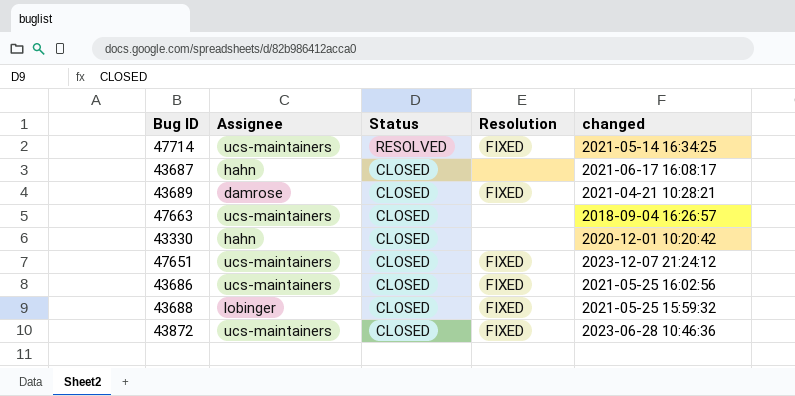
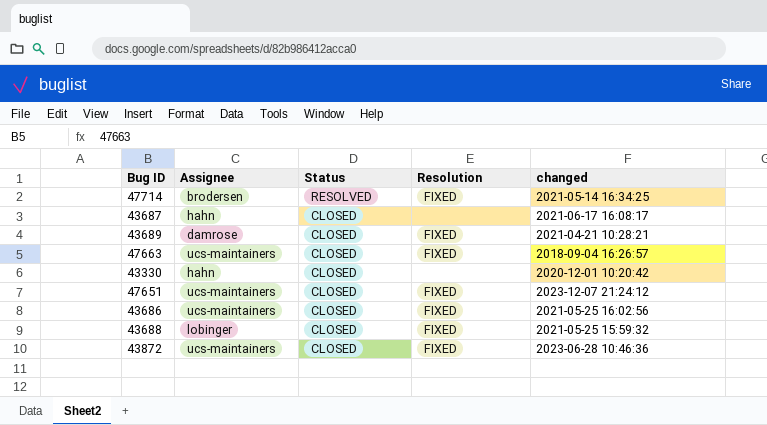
47714 | Assignee: ucs-maintainers -> brodersen
47663 | Resolution: none -> FIXED

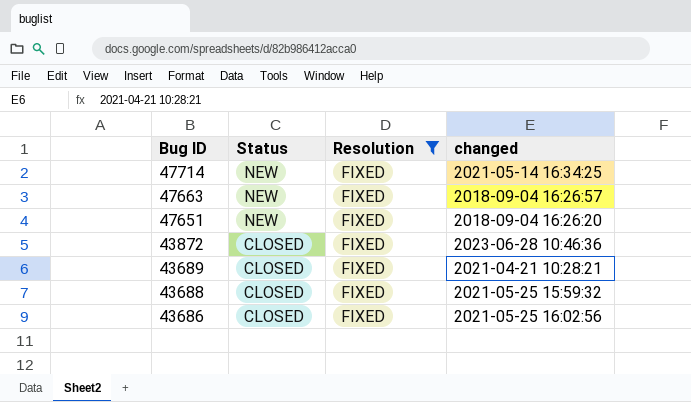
filter: none -> Resolution = FIXED
row order: Status descending -> Bug ID descending
column Assignee | position: 2 -> none
47714 | Status: RESOLVED -> NEW
47663 | Status: CLOSED -> NEW
47651 | Status: CLOSED -> NEW
47651 | changed: 2023-12-07 21:24:12 -> 2018-09-04 16:26:20

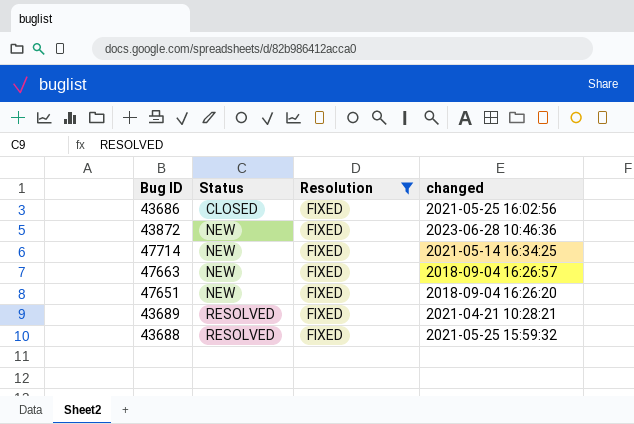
row order: Bug ID descending -> Status ascending
43872 | Status: CLOSED -> NEW
43689 | Status: CLOSED -> RESOLVED
43688 | Status: CLOSED -> RESOLVED

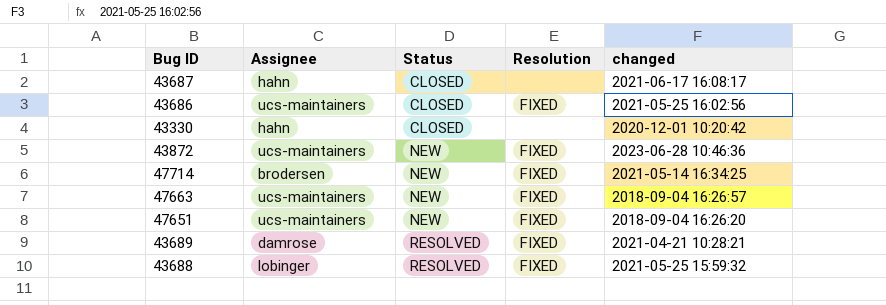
filter: Resolution = FIXED -> none
column Assignee | position: none -> 2

